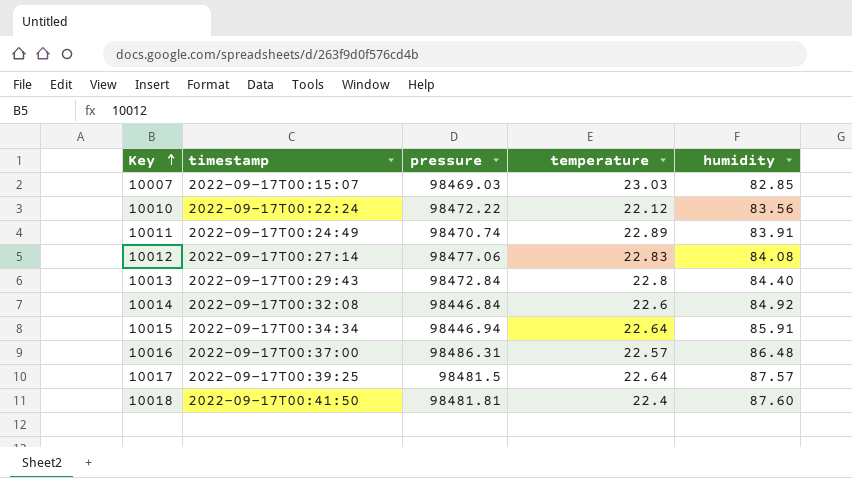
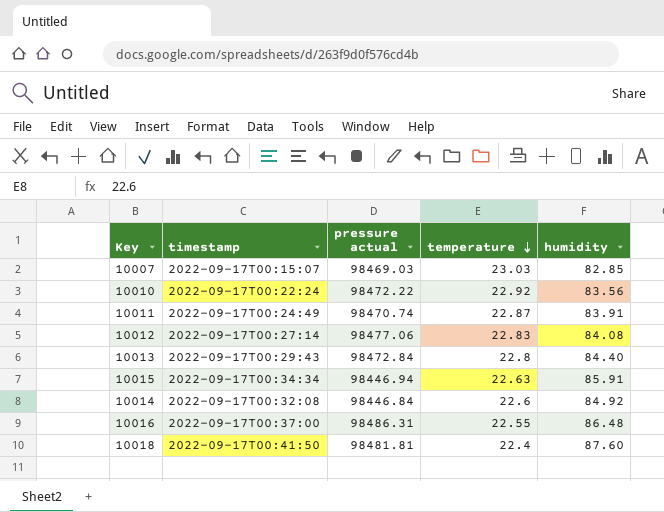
row order: Key ascending -> temperature descending
column name: pressure -> pressure actual
row 10017: 2022-09-17T00:39:25 | 98481.5 | 22.64 | 87.57 -> none
10010 | temperature: 22.12 -> 22.92
10011 | temperature: 22.89 -> 22.87
10015 | temperature: 22.64 -> 22.63
10016 | temperature: 22.57 -> 22.55

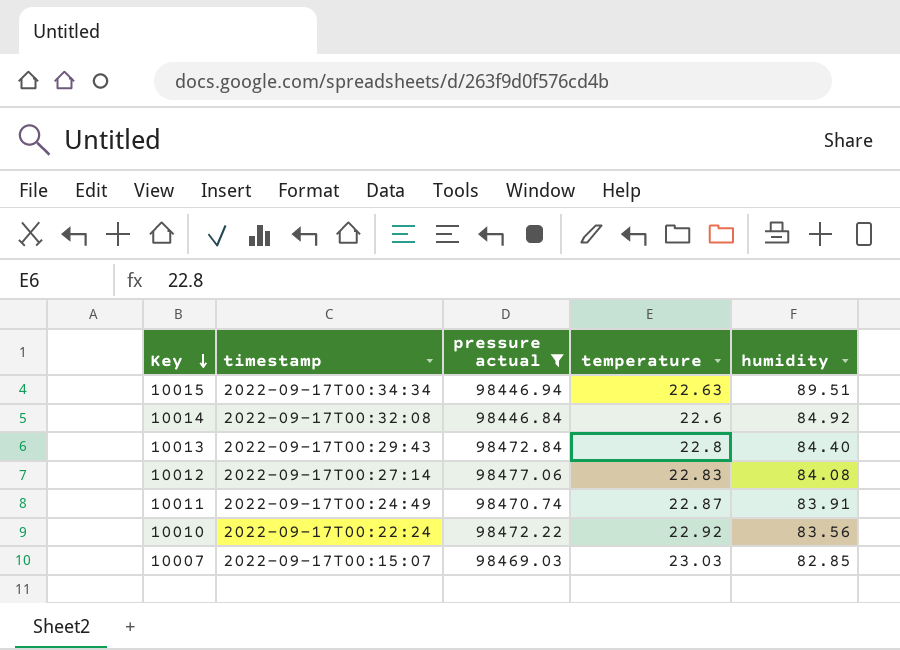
filter: none -> pressure actual <= 98477.06
row order: temperature descending -> Key descending
10015 | humidity: 85.91 -> 89.51

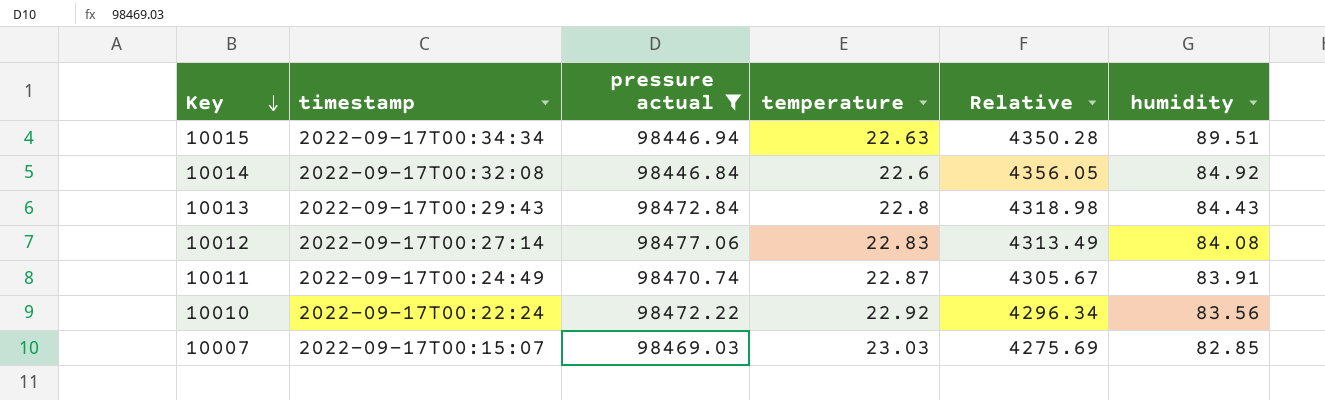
column Relative | formula: none -> [pressure actual] / [temperature]
10013 | humidity: 84.40 -> 84.43

